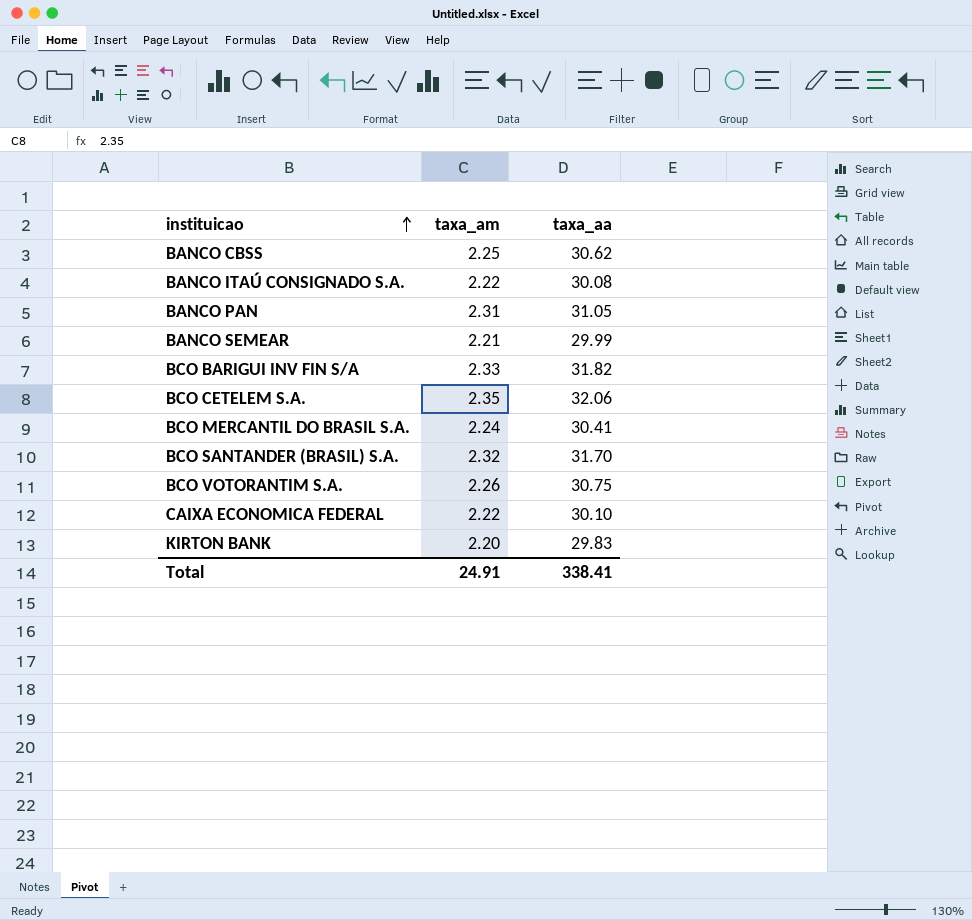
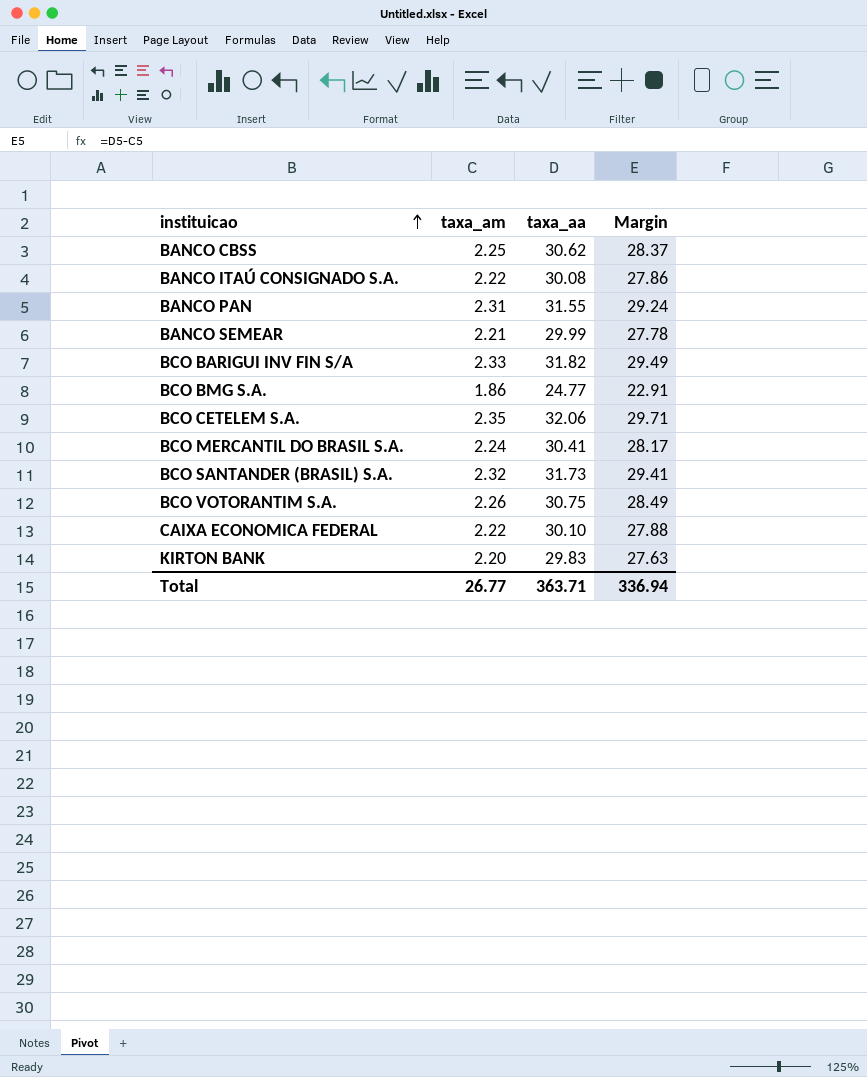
column Margin | formula: none -> [taxa_aa] - [taxa_am]
BANCO PAN | taxa_aa: 31.05 -> 31.55
row BCO BMG S.A.: none -> 1.86 | 24.77 | 22.91
BCO SANTANDER (BRASIL) S.A. | taxa_aa: 31.70 -> 31.73
Total | taxa_am: 24.91 -> 26.77
Total | taxa_aa: 338.41 -> 363.71

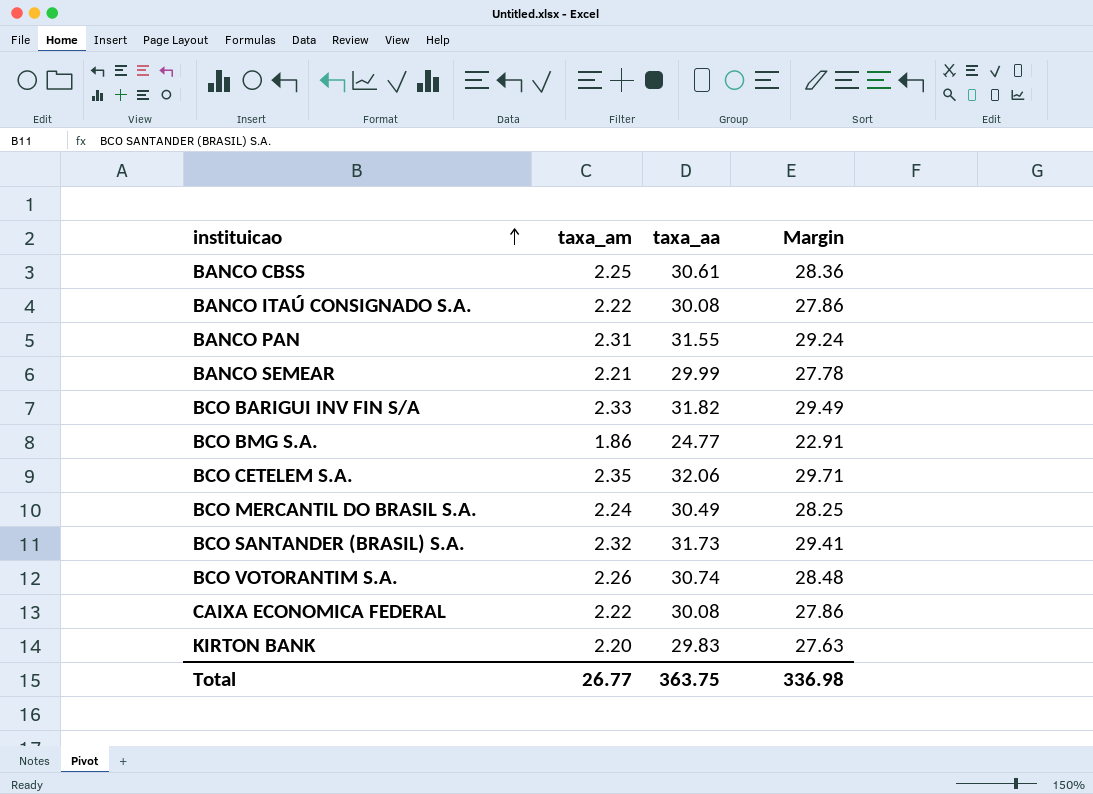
BANCO CBSS | taxa_aa: 30.62 -> 30.61
BANCO CBSS | Margin: 28.37 -> 28.36
BCO MERCANTIL DO BRASIL S.A. | taxa_aa: 30.41 -> 30.49
BCO MERCANTIL DO BRASIL S.A. | Margin: 28.17 -> 28.25
BCO VOTORANTIM S.A. | taxa_aa: 30.75 -> 30.74
BCO VOTORANTIM S.A. | Margin: 28.49 -> 28.48
CAIXA ECONOMICA FEDERAL | taxa_aa: 30.10 -> 30.08
CAIXA ECONOMICA FEDERAL | Margin: 27.88 -> 27.86
Total | taxa_aa: 363.71 -> 363.75
Total | Margin: 336.94 -> 336.98

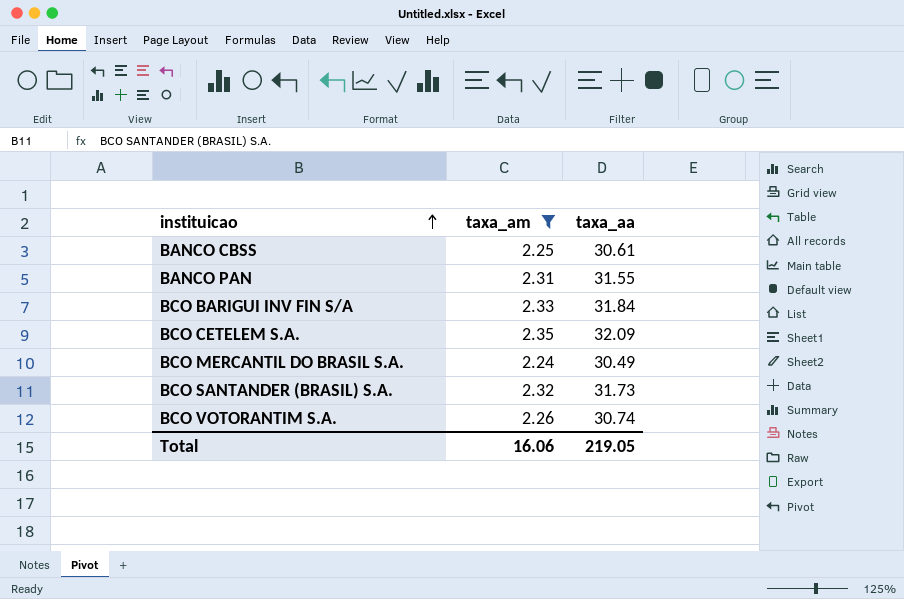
filter: none -> taxa_am >= 2.24
column Margin | formula: [taxa_aa] - [taxa_am] -> none
BCO BARIGUI INV FIN S/A | taxa_aa: 31.82 -> 31.84
BCO CETELEM S.A. | taxa_aa: 32.06 -> 32.09
Total | taxa_am: 26.77 -> 16.06
Total | taxa_aa: 363.75 -> 219.05

